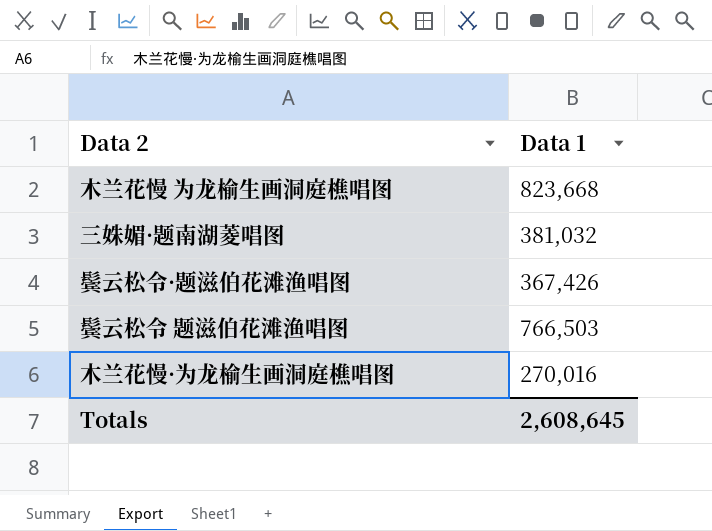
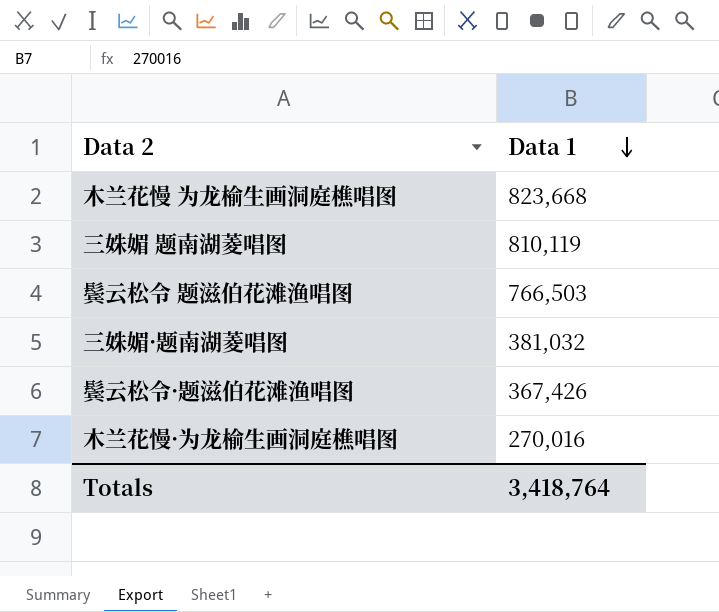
row order: none -> Data 1 descending
row 三姝媚 题南湖菱唱图: none -> 810,119
Totals | Data 1: 2,608,645 -> 3,418,764

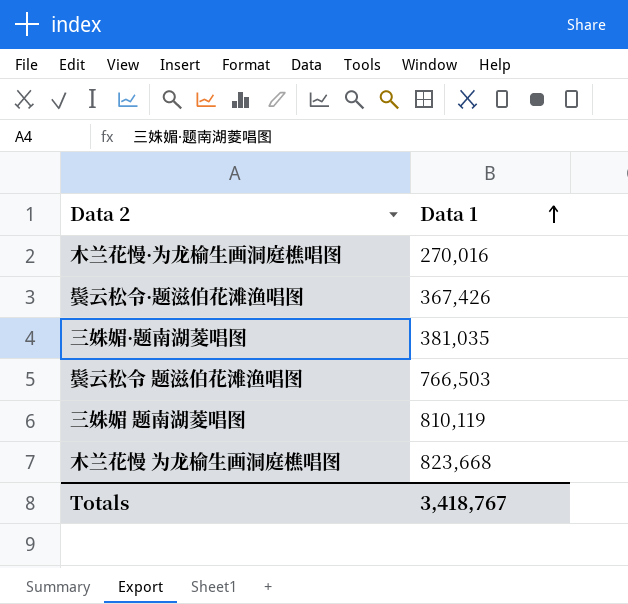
row order: Data 1 descending -> Data 1 ascending
三姝媚·题南湖菱唱图 | Data 1: 381,032 -> 381,035
Totals | Data 1: 3,418,764 -> 3,418,767

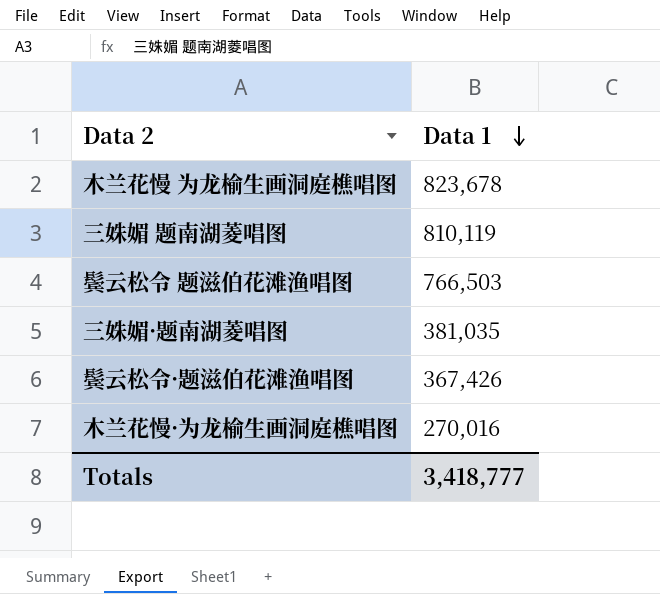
row order: Data 1 ascending -> Data 1 descending
木兰花慢 为龙榆生画洞庭樵唱图 | Data 1: 823,668 -> 823,678
Totals | Data 1: 3,418,767 -> 3,418,777

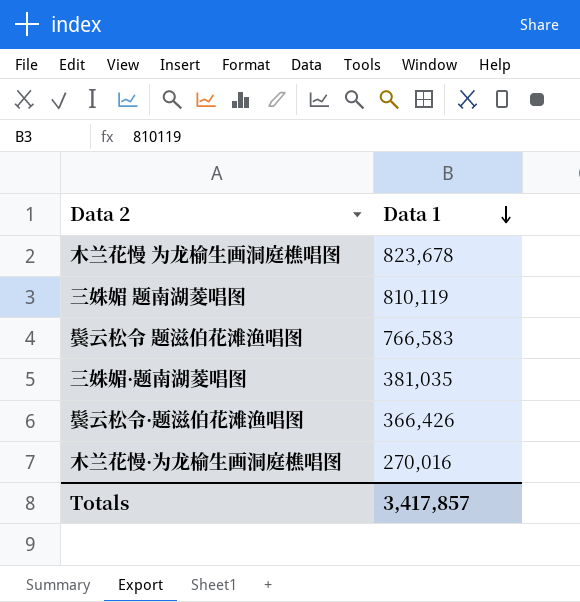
鬓云松令 题滋伯花滩渔唱图 | Data 1: 766,503 -> 766,583
鬓云松令·题滋伯花滩渔唱图 | Data 1: 367,426 -> 366,426
Totals | Data 1: 3,418,777 -> 3,417,857

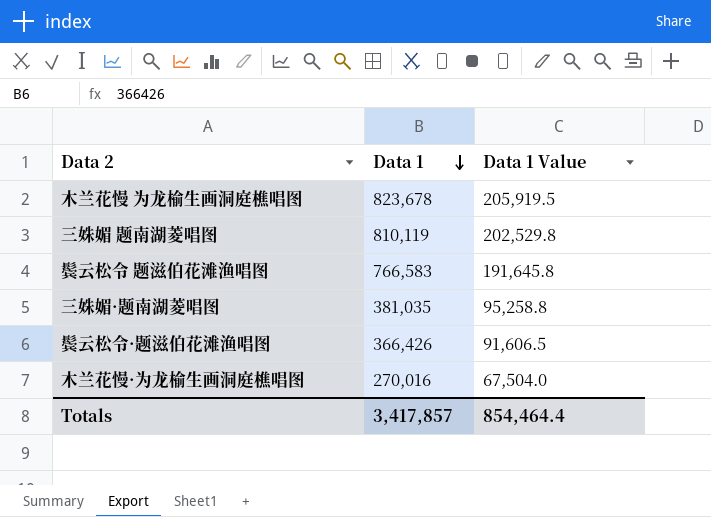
column Data 1 Value | formula: none -> [Data 1] * 0.25

